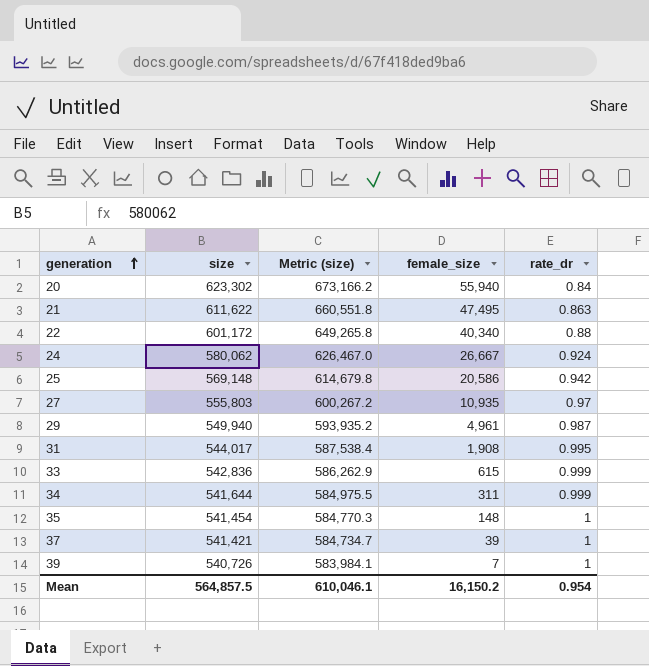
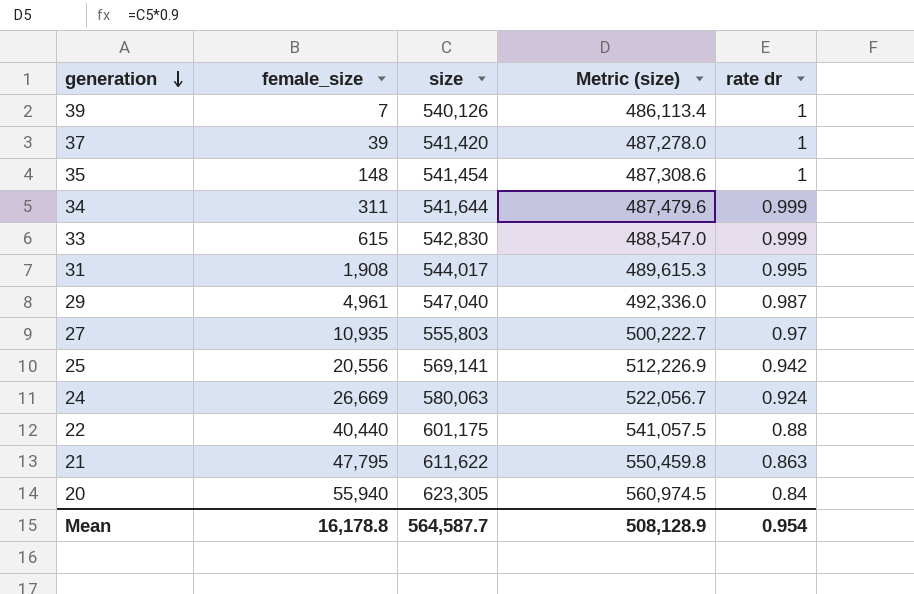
row order: generation ascending -> generation descending
column female_size | position: 4 -> 2
column Metric (size) | formula: [size] * 1.08 -> [size] * 0.9
column name: rate_dr -> rate dr
39 | size: 540,726 -> 540,126
37 | size: 541,421 -> 541,420
33 | size: 542,836 -> 542,830
29 | size: 549,940 -> 547,040
25 | female_size: 20,586 -> 20,556
25 | size: 569,148 -> 569,141
24 | female_size: 26,667 -> 26,669
24 | size: 580,062 -> 580,063
22 | female_size: 40,340 -> 40,440
22 | size: 601,172 -> 601,175
21 | female_size: 47,495 -> 47,795
20 | size: 623,302 -> 623,305
Mean | female_size: 16,150.2 -> 16,178.8
Mean | size: 564,857.5 -> 564,587.7
Mean | Metric (size): 610,046.1 -> 508,128.9

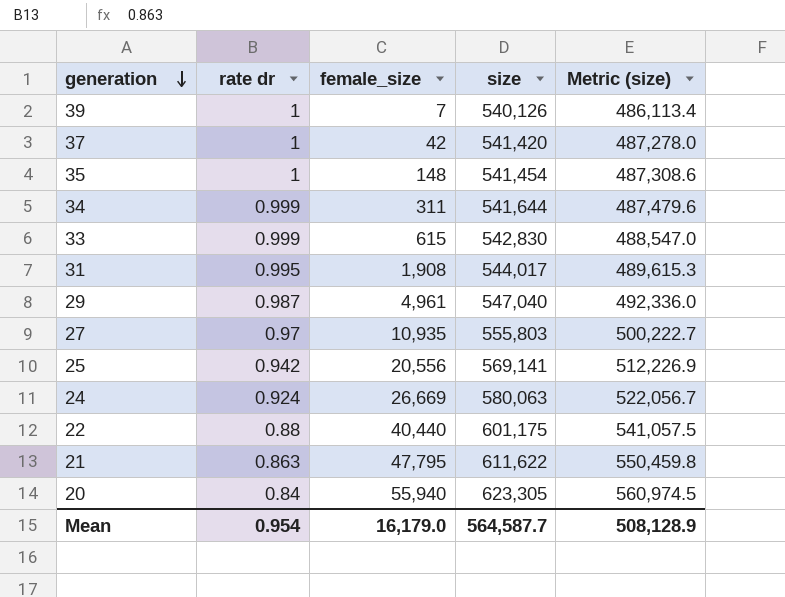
column rate dr | position: 5 -> 2
37 | female_size: 39 -> 42
Mean | female_size: 16,178.8 -> 16,179.0

